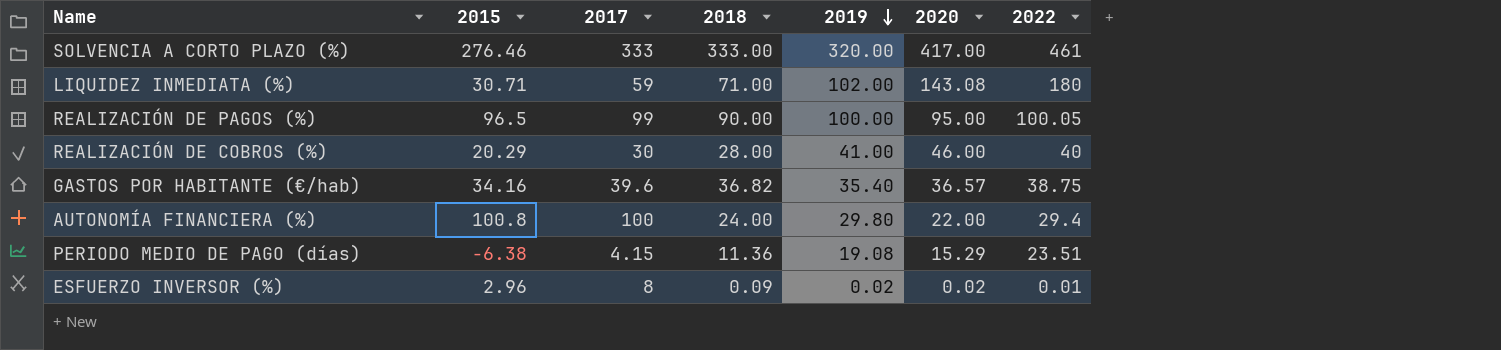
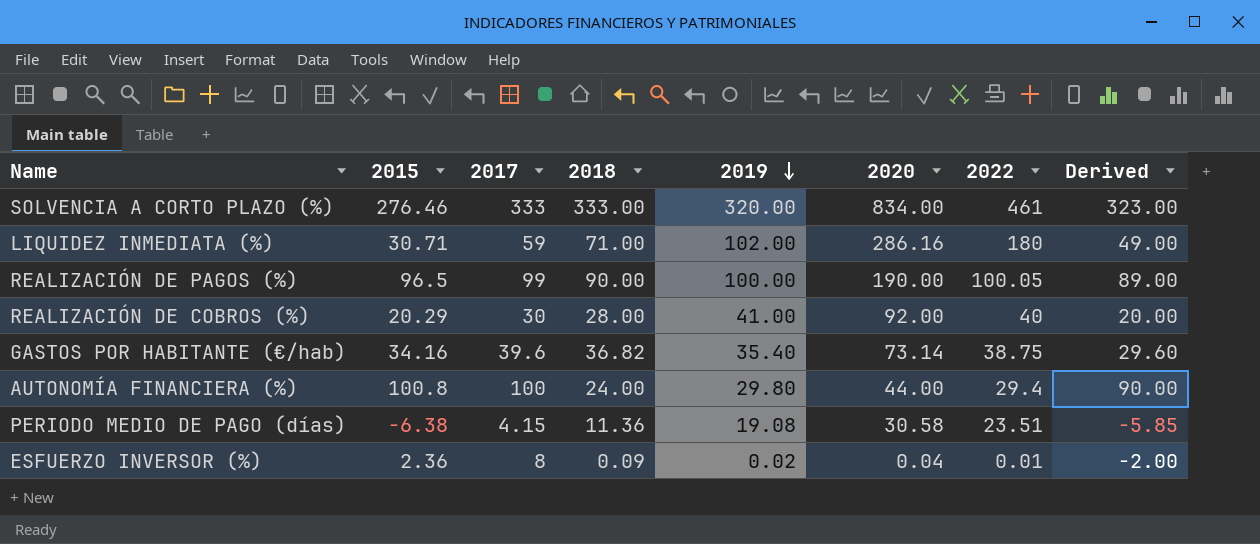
column Derived | formula: none -> [2017] - 10
SOLVENCIA A CORTO PLAZO (%) | 2020: 417.00 -> 834.00
LIQUIDEZ INMEDIATA (%) | 2020: 143.08 -> 286.16
REALIZACIÓN DE PAGOS (%) | 2020: 95.00 -> 190.00
REALIZACIÓN DE COBROS (%) | 2020: 46.00 -> 92.00
GASTOS POR HABITANTE (€/hab) | 2020: 36.57 -> 73.14
AUTONOMÍA FINANCIERA (%) | 2020: 22.00 -> 44.00
PERIODO MEDIO DE PAGO (días) | 2020: 15.29 -> 30.58
ESFUERZO INVERSOR (%) | 2015: 2.96 -> 2.36
ESFUERZO INVERSOR (%) | 2020: 0.02 -> 0.04

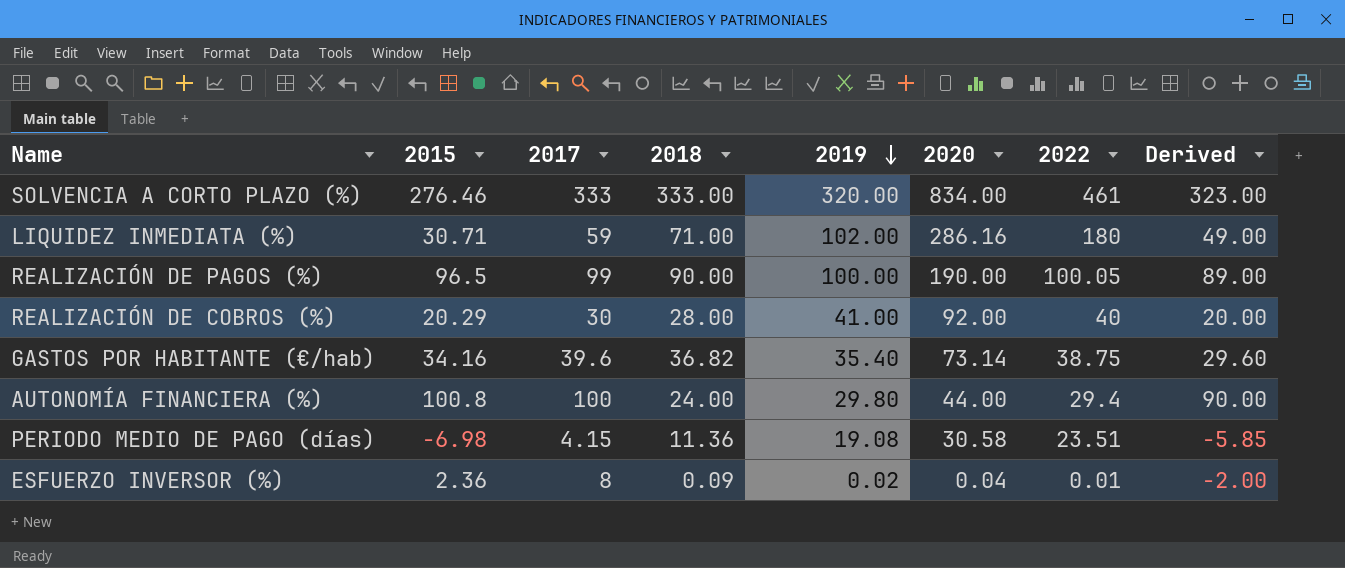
PERIODO MEDIO DE PAGO (días) | 2015: -6.38 -> -6.98

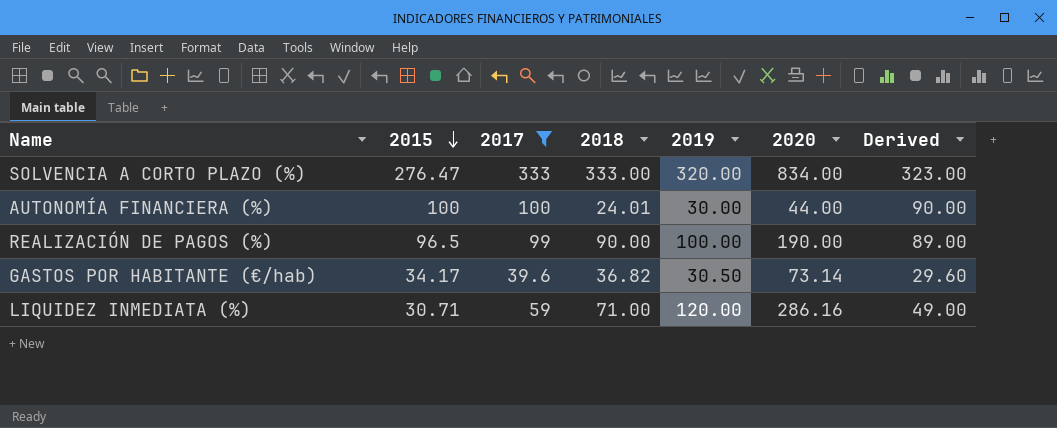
filter: none -> 2017 >= 39.6
row order: 2019 descending -> 2015 descending
column 2022 | position: 7 -> none
SOLVENCIA A CORTO PLAZO (%) | 2015: 276.46 -> 276.47
AUTONOMÍA FINANCIERA (%) | 2015: 100.8 -> 100
AUTONOMÍA FINANCIERA (%) | 2018: 24.00 -> 24.01
AUTONOMÍA FINANCIERA (%) | 2019: 29.80 -> 30.00
GASTOS POR HABITANTE (€/hab) | 2015: 34.16 -> 34.17
GASTOS POR HABITANTE (€/hab) | 2019: 35.40 -> 30.50
LIQUIDEZ INMEDIATA (%) | 2019: 102.00 -> 120.00

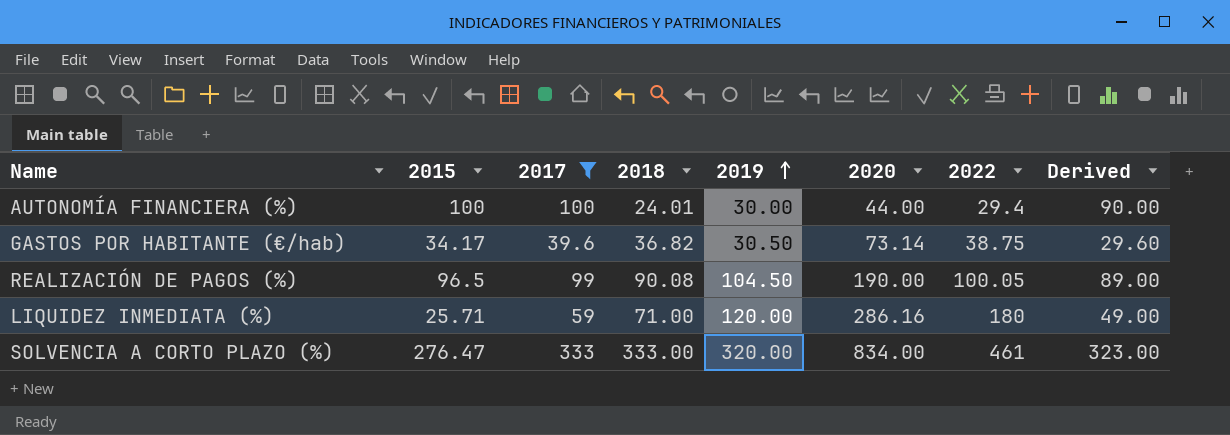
row order: 2015 descending -> 2019 ascending
column 2022 | position: none -> 7
REALIZACIÓN DE PAGOS (%) | 2018: 90.00 -> 90.08
REALIZACIÓN DE PAGOS (%) | 2019: 100.00 -> 104.50
LIQUIDEZ INMEDIATA (%) | 2015: 30.71 -> 25.71

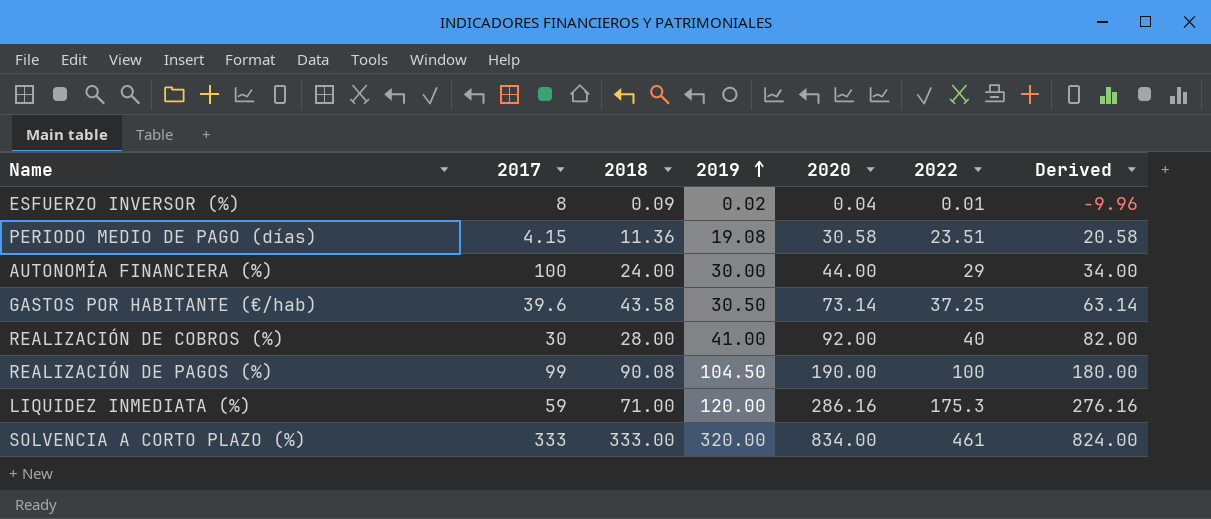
filter: 2017 >= 39.6 -> none
column 2015 | position: 2 -> none
column Derived | formula: [2017] - 10 -> [2020] - 10
AUTONOMÍA FINANCIERA (%) | 2018: 24.01 -> 24.00
AUTONOMÍA FINANCIERA (%) | 2022: 29.4 -> 29
GASTOS POR HABITANTE (€/hab) | 2018: 36.82 -> 43.58
GASTOS POR HABITANTE (€/hab) | 2022: 38.75 -> 37.25
REALIZACIÓN DE PAGOS (%) | 2022: 100.05 -> 100
LIQUIDEZ INMEDIATA (%) | 2022: 180 -> 175.3

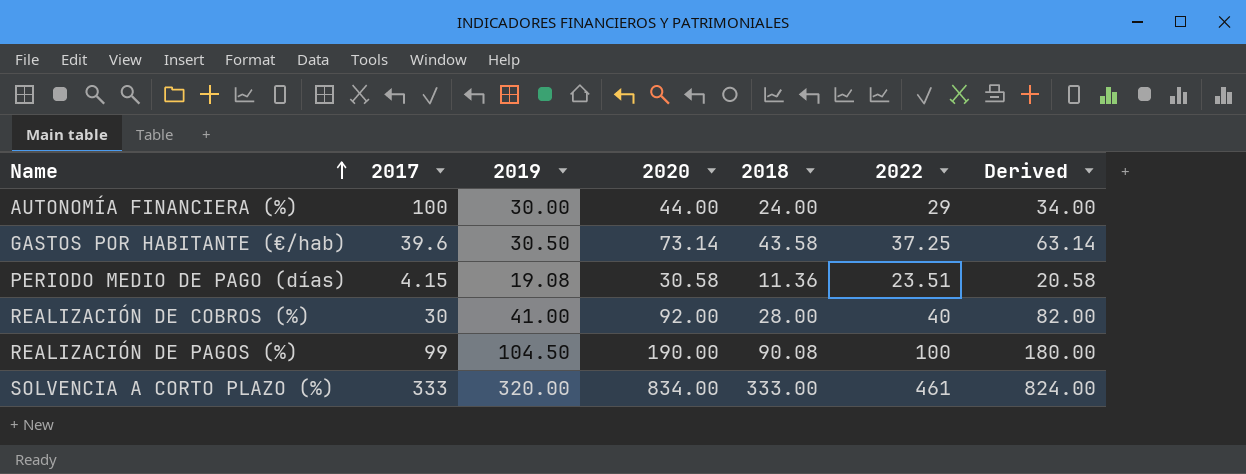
row order: 2019 ascending -> Name ascending
column 2018 | position: 3 -> 5
row ESFUERZO INVERSOR (%): 8 | 0.09 | 0.02 | 0.04 | 0.01 | -9.96 -> none
row LIQUIDEZ INMEDIATA (%): 59 | 71.00 | 120.00 | 286.16 | 175.3 | 276.16 -> none

